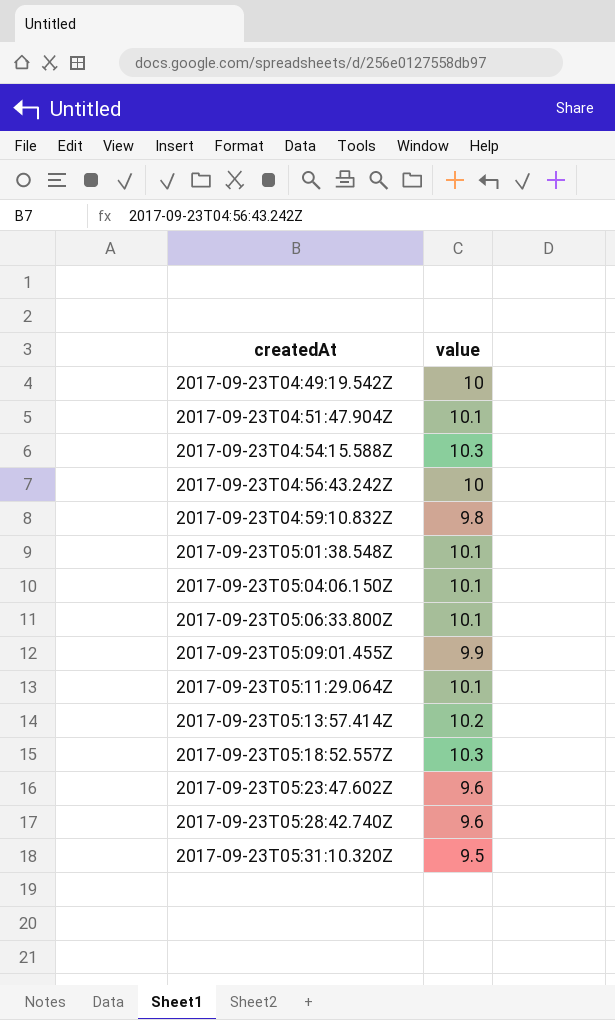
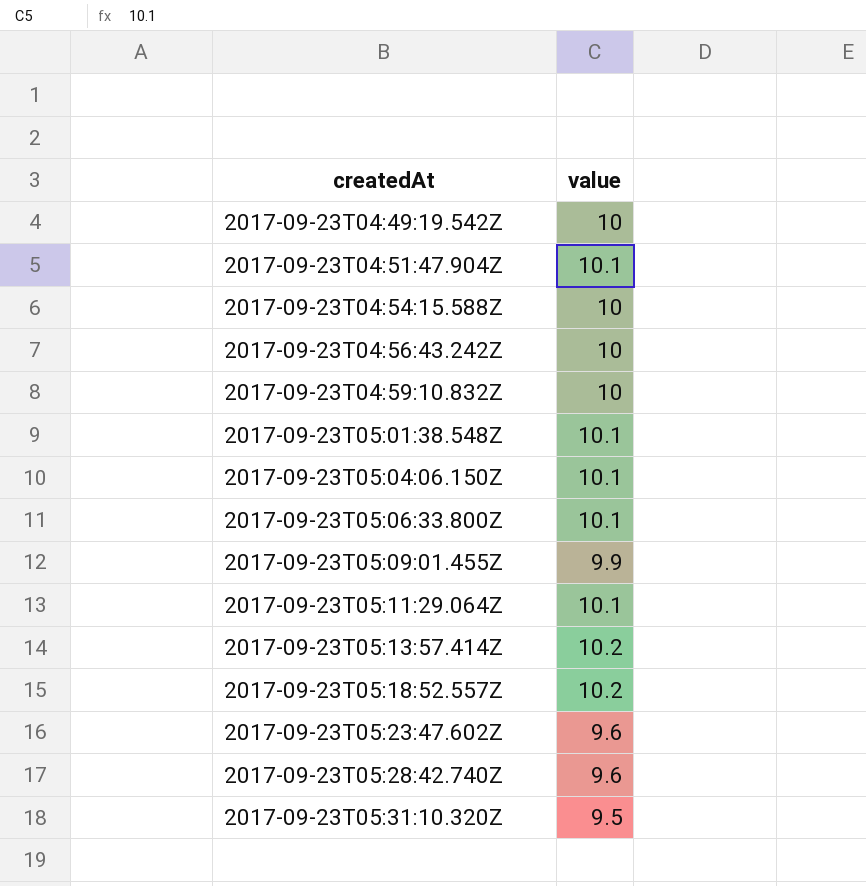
2017-09-23T04:54:15.588Z | value: 10.3 -> 10
2017-09-23T04:59:10.832Z | value: 9.8 -> 10
2017-09-23T05:18:52.557Z | value: 10.3 -> 10.2

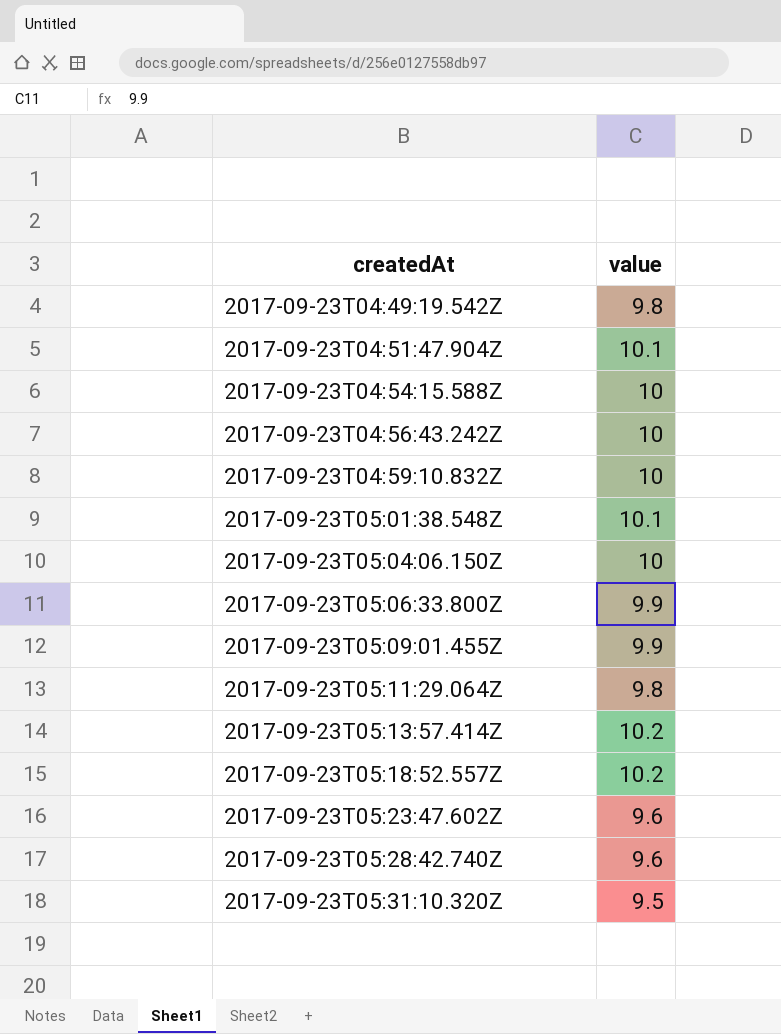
2017-09-23T04:49:19.542Z | value: 10 -> 9.8
2017-09-23T05:04:06.150Z | value: 10.1 -> 10
2017-09-23T05:06:33.800Z | value: 10.1 -> 9.9
2017-09-23T05:11:29.064Z | value: 10.1 -> 9.8

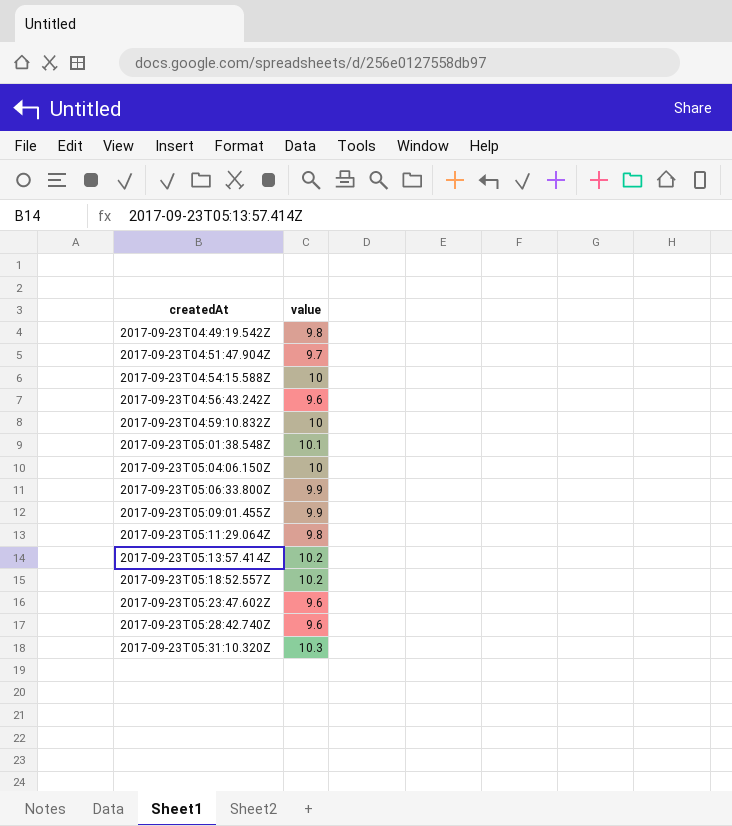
2017-09-23T04:51:47.904Z | value: 10.1 -> 9.7
2017-09-23T04:56:43.242Z | value: 10 -> 9.6
2017-09-23T05:31:10.320Z | value: 9.5 -> 10.3

